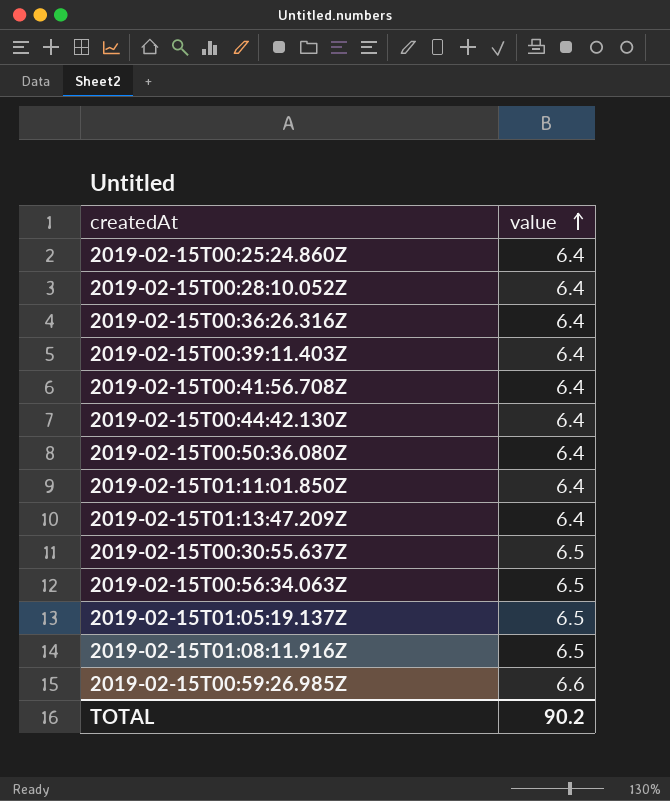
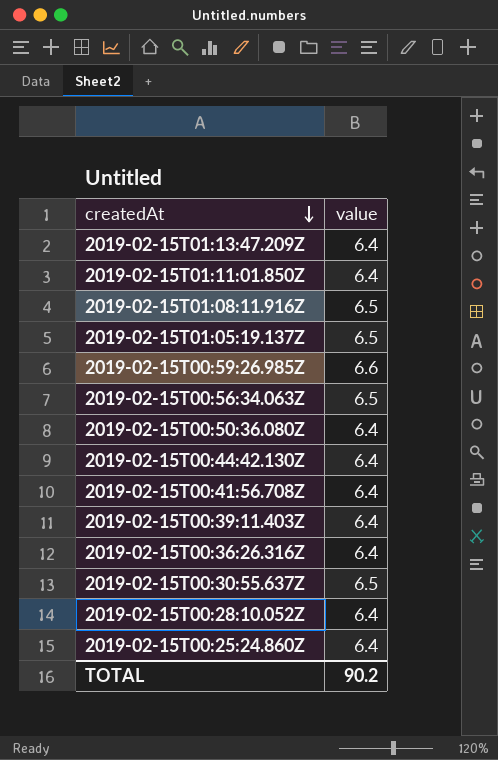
row order: value ascending -> createdAt descending

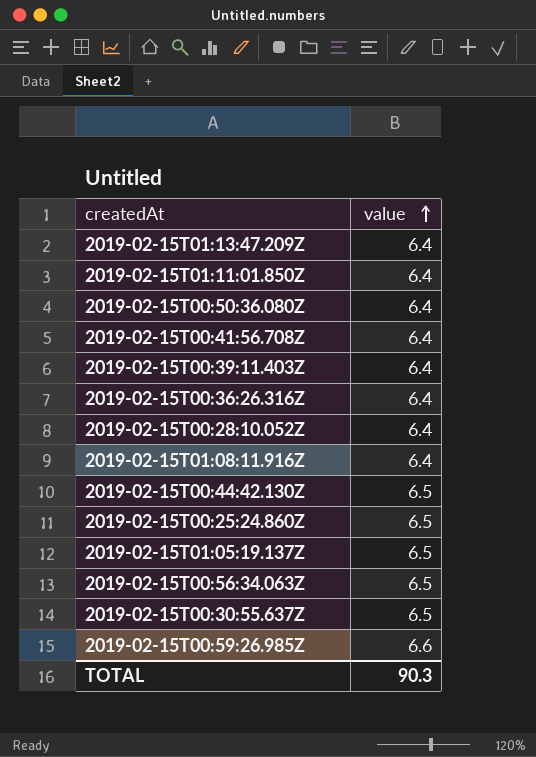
row order: createdAt descending -> value ascending
2019-02-15T01:08:11.916Z | value: 6.5 -> 6.4
2019-02-15T00:44:42.130Z | value: 6.4 -> 6.5
2019-02-15T00:25:24.860Z | value: 6.4 -> 6.5
TOTAL | value: 90.2 -> 90.3

